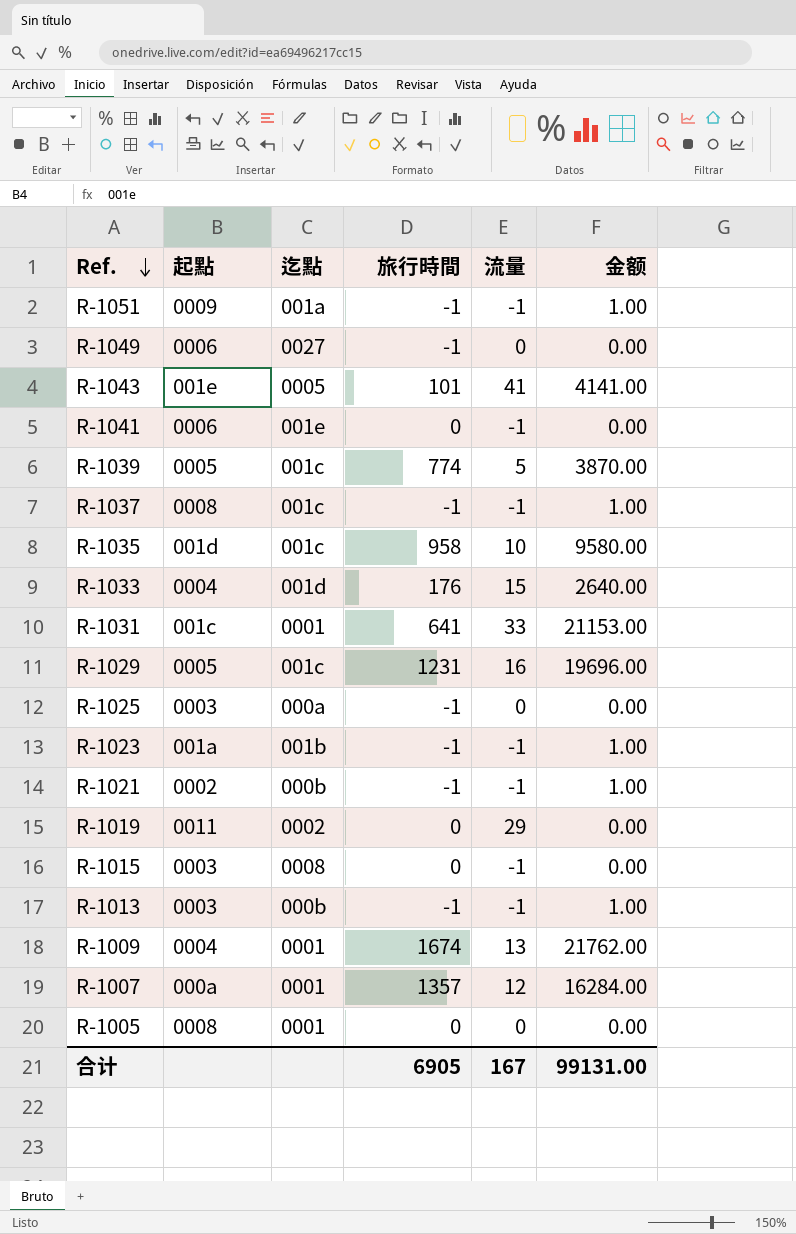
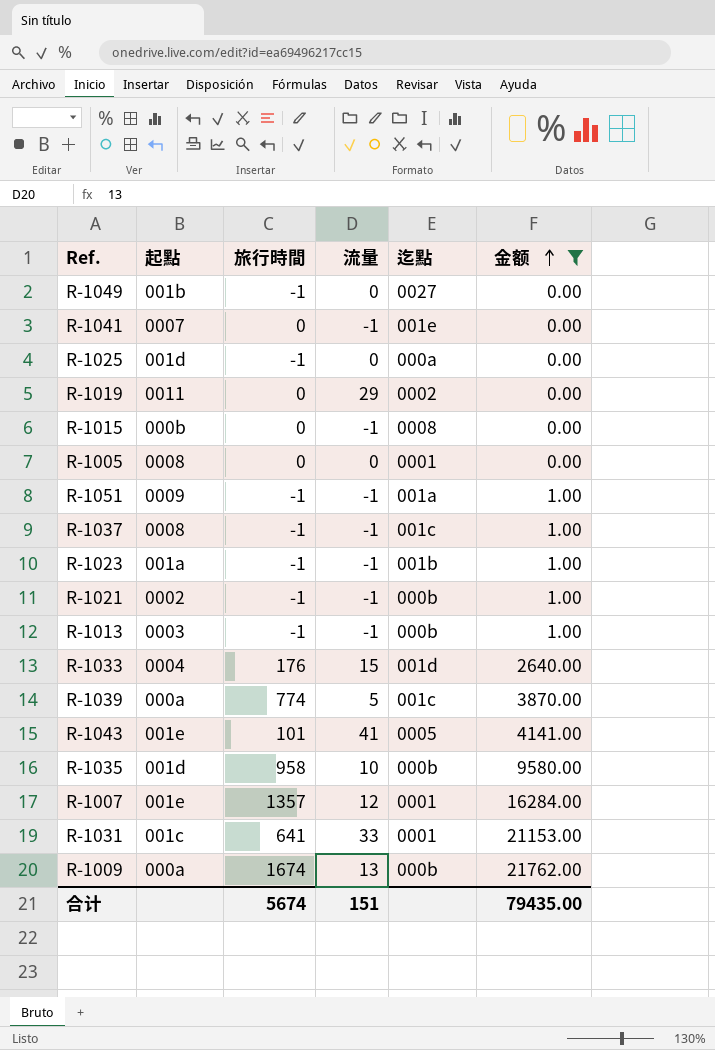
filter: none -> 金额 != 19696.00
row order: Ref. descending -> 金额 ascending
column 迄點 | position: 3 -> 5
R-1049 | 起點: 0006 -> 001b
R-1041 | 起點: 0006 -> 0007
R-1025 | 起點: 0003 -> 001d
R-1015 | 起點: 0003 -> 000b
R-1039 | 起點: 0005 -> 000a
R-1035 | 迄點: 001c -> 000b
R-1007 | 起點: 000a -> 001e
R-1009 | 起點: 0004 -> 000a
R-1009 | 迄點: 0001 -> 000b
合计 | 旅行時間: 6905 -> 5674
合计 | 流量: 167 -> 151
合计 | 金额: 99131.00 -> 79435.00

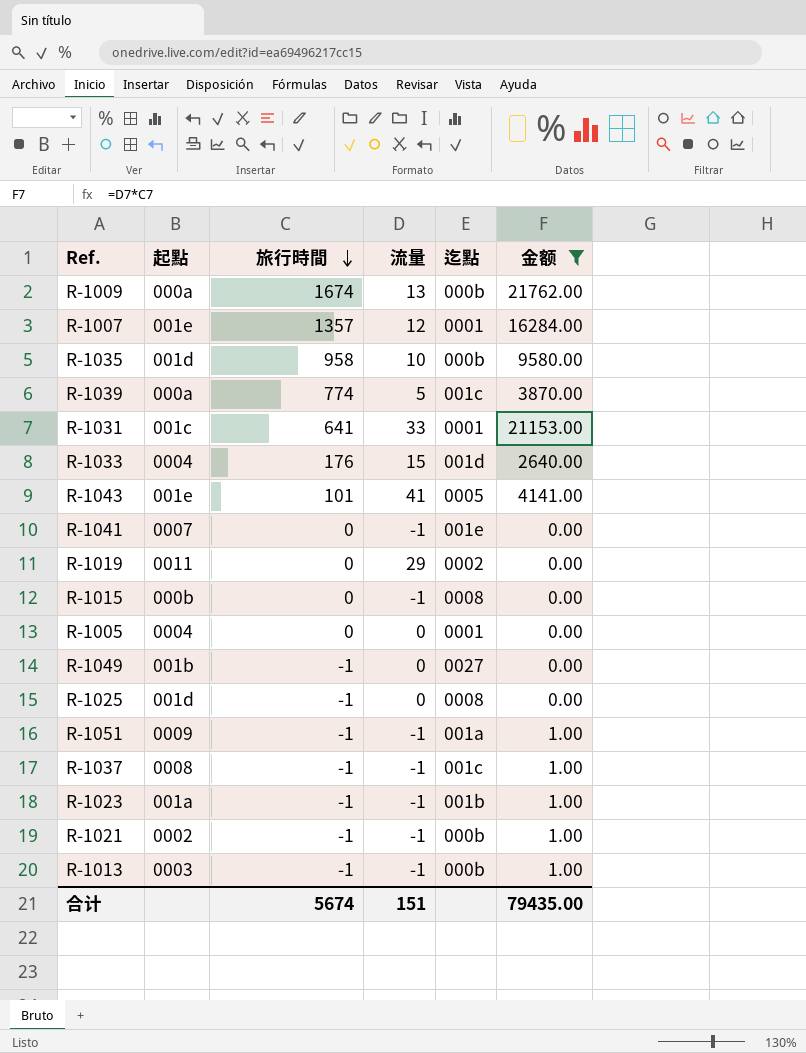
row order: 金额 ascending -> 旅行時間 descending
R-1005 | 起點: 0008 -> 0004
R-1025 | 迄點: 000a -> 0008

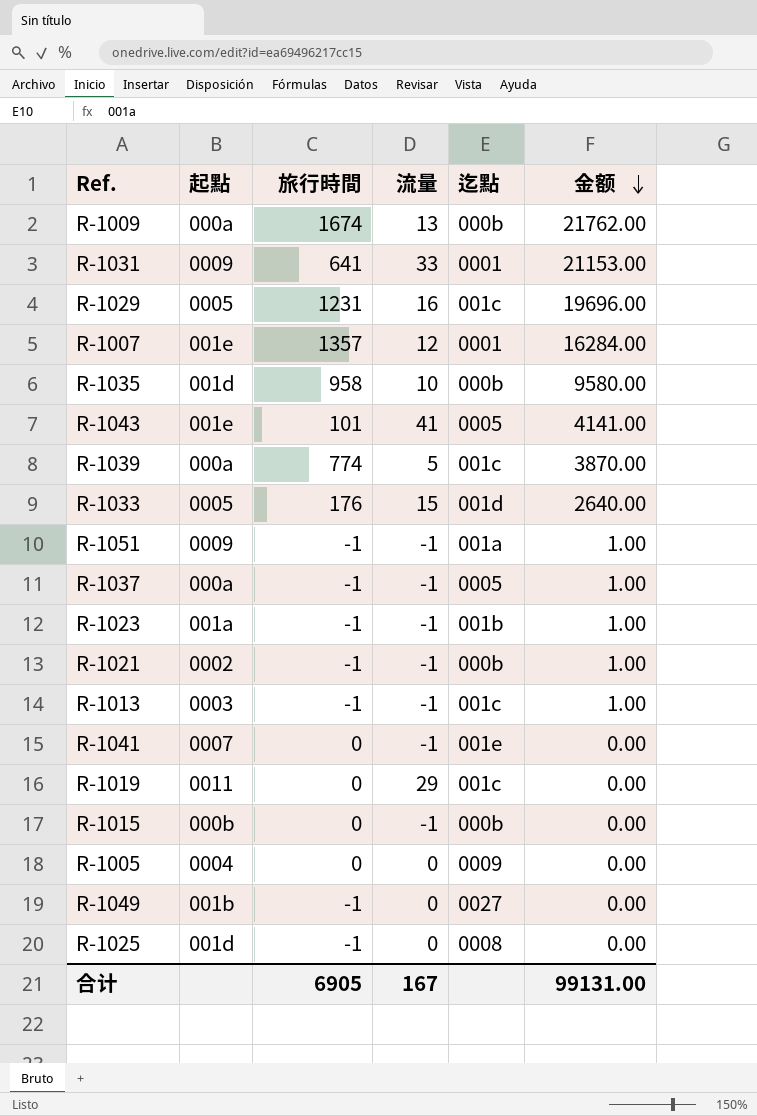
filter: 金额 != 19696.00 -> none
row order: 旅行時間 descending -> 金额 descending
R-1031 | 起點: 001c -> 0009
R-1033 | 起點: 0004 -> 0005
R-1037 | 起點: 0008 -> 000a
R-1037 | 迄點: 001c -> 0005
R-1013 | 迄點: 000b -> 001c
R-1019 | 迄點: 0002 -> 001c
R-1015 | 迄點: 0008 -> 000b
R-1005 | 迄點: 0001 -> 0009
合计 | 旅行時間: 5674 -> 6905
合计 | 流量: 151 -> 167
合计 | 金额: 79435.00 -> 99131.00

